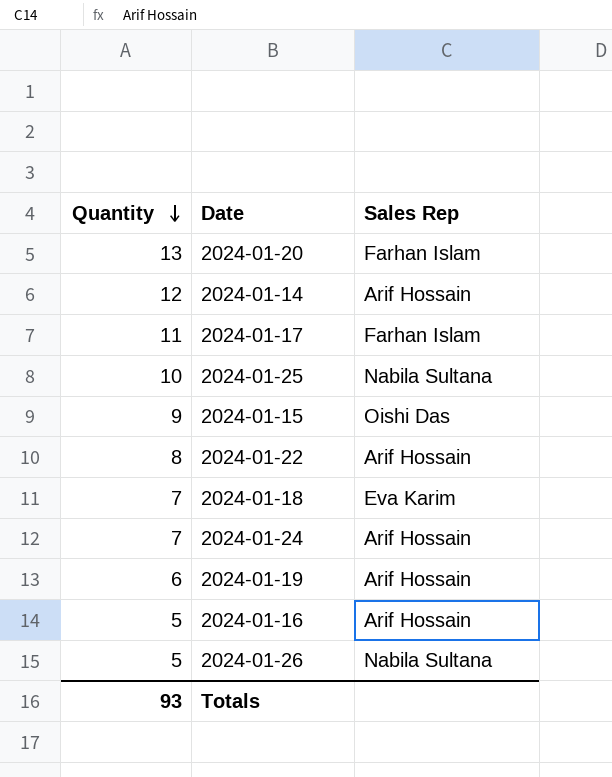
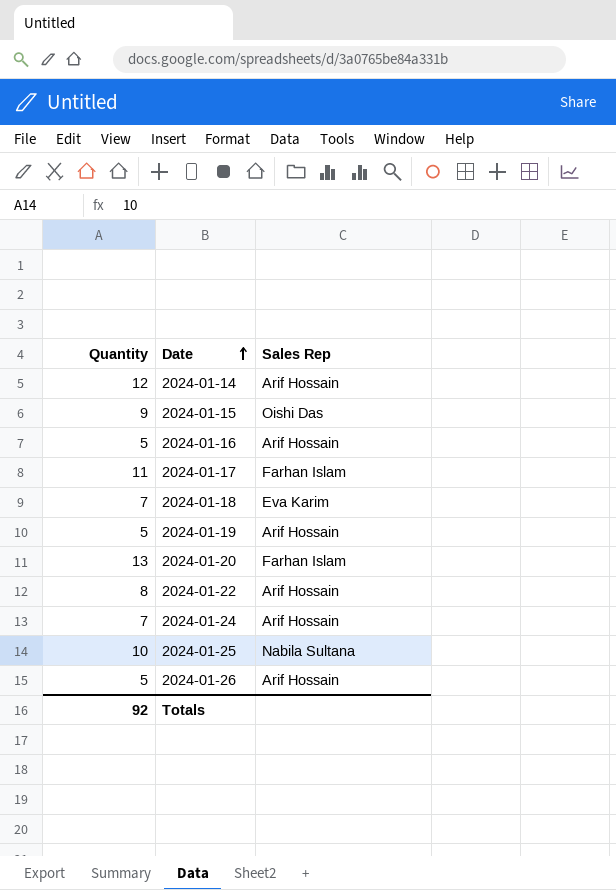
row order: Quantity descending -> Date ascending
2024-01-19 | Quantity: 6 -> 5
2024-01-26 | Sales Rep: Nabila Sultana -> Arif Hossain
Totals | Quantity: 93 -> 92

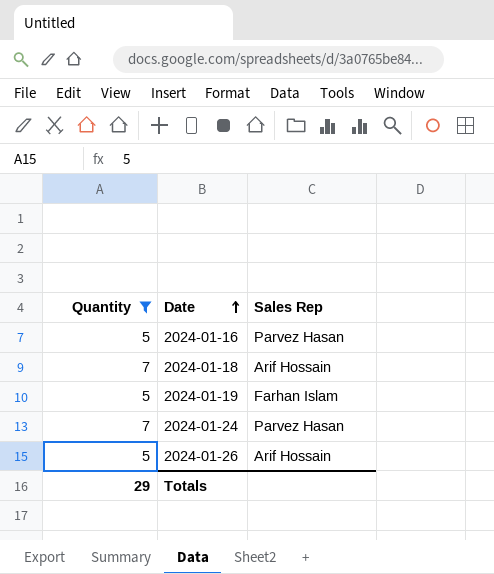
filter: none -> Quantity <= 7
2024-01-16 | Sales Rep: Arif Hossain -> Parvez Hasan
2024-01-18 | Sales Rep: Eva Karim -> Arif Hossain
2024-01-19 | Sales Rep: Arif Hossain -> Farhan Islam
2024-01-24 | Sales Rep: Arif Hossain -> Parvez Hasan
Totals | Quantity: 92 -> 29

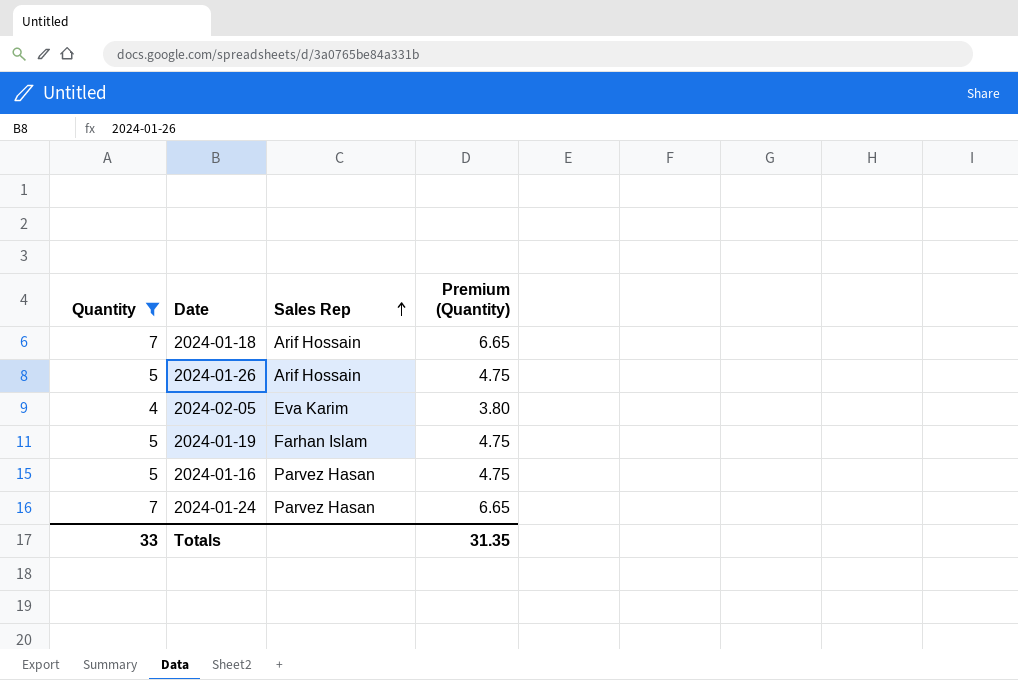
row order: Date ascending -> Sales Rep ascending
column Premium (Quantity) | formula: none -> [Quantity] * 0.95
row 2024-02-05: none -> 4 | Eva Karim | 3.80
Totals | Quantity: 29 -> 33

